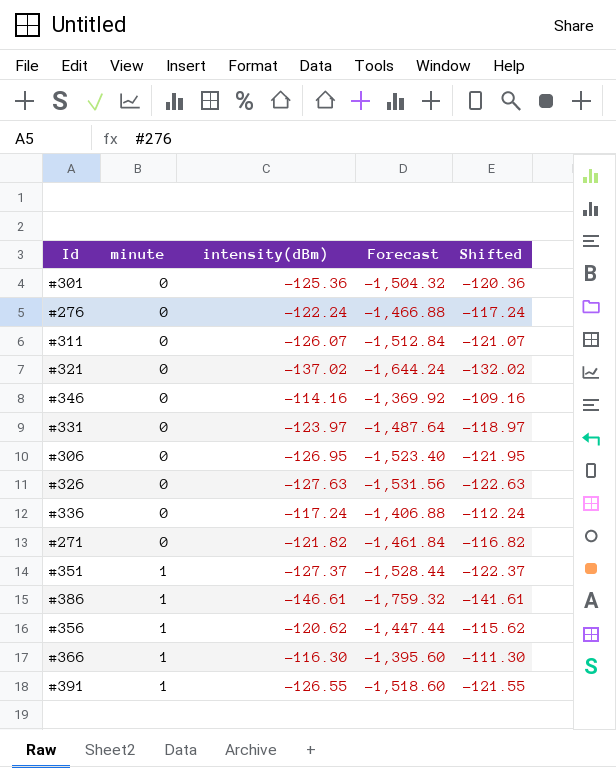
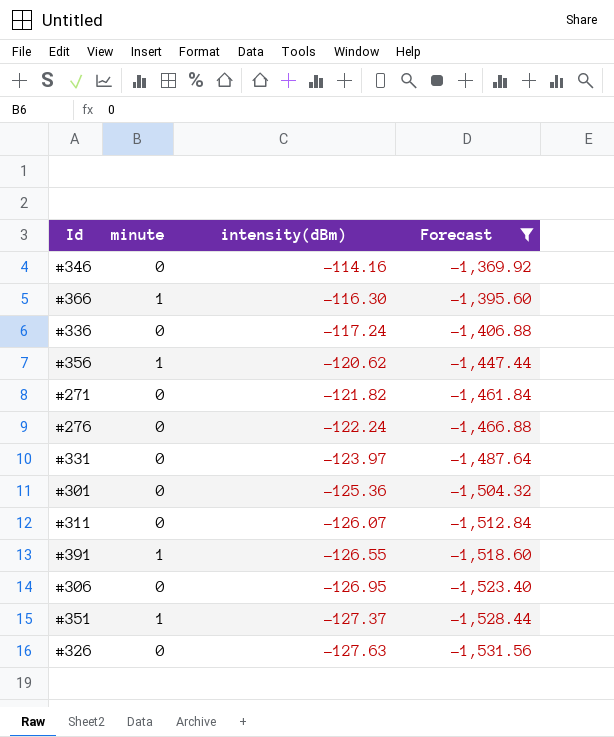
filter: none -> Forecast >= -1,531.56
row order: minute ascending -> intensity(dBm) descending
column Shifted | formula: [intensity(dBm)] + 5 -> none

